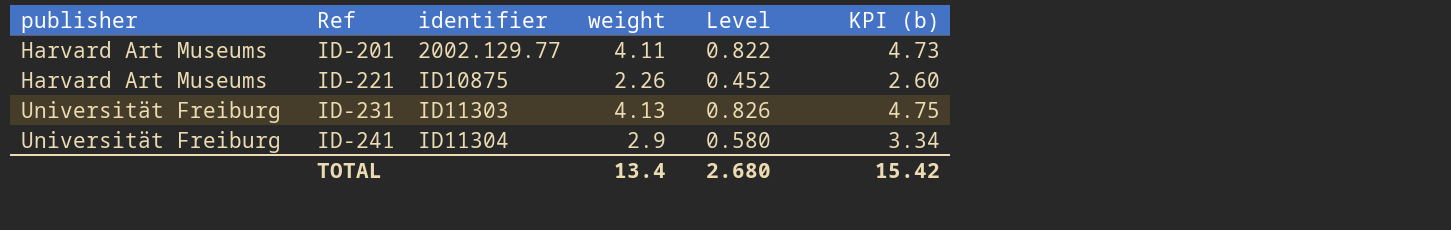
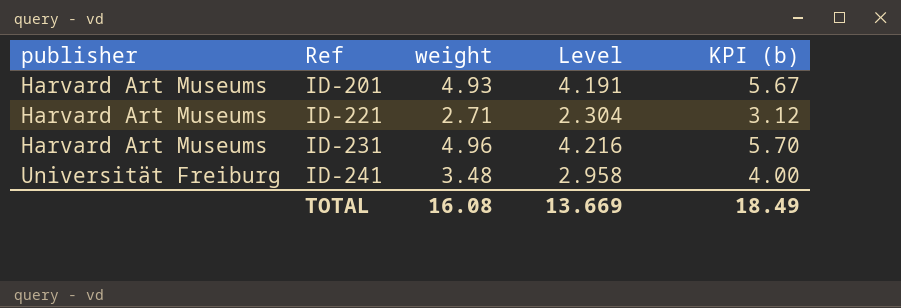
column identifier | position: 3 -> none
column Level | formula: [weight] * 0.2 -> [weight] * 0.85
ID-201 | weight: 4.11 -> 4.93
ID-201 | KPI (b): 4.73 -> 5.67
ID-221 | weight: 2.26 -> 2.71
ID-221 | KPI (b): 2.60 -> 3.12
ID-231 | publisher: Universität Freiburg -> Harvard Art Museums
ID-231 | weight: 4.13 -> 4.96
ID-231 | KPI (b): 4.75 -> 5.70
ID-241 | weight: 2.9 -> 3.48
ID-241 | KPI (b): 3.34 -> 4.00
TOTAL | weight: 13.4 -> 16.08
TOTAL | Level: 2.680 -> 13.669
TOTAL | KPI (b): 15.42 -> 18.49

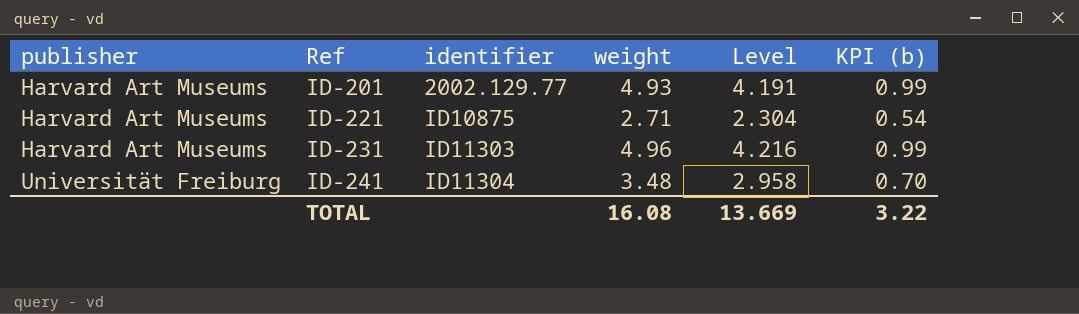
column identifier | position: none -> 3
column KPI (b) | formula: [weight] * 1.15 -> [weight] * 0.2
TOTAL | KPI (b): 18.49 -> 3.22

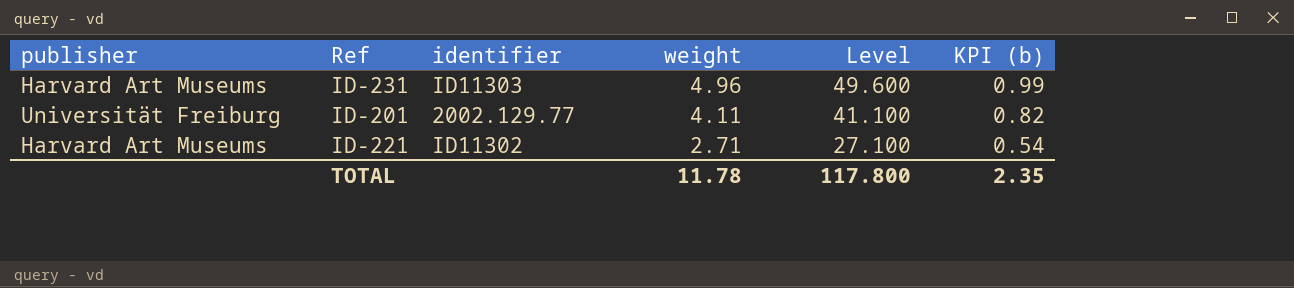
row order: publisher ascending -> weight descending
column Level | formula: [weight] * 0.85 -> [weight] * 10
row ID-241: Universität Freiburg | ID11304 | 3.48 | 2.958 | 0.70 -> none
ID-201 | publisher: Harvard Art Museums -> Universität Freiburg
ID-201 | weight: 4.93 -> 4.11
ID-201 | KPI (b): 0.99 -> 0.82
ID-221 | identifier: ID10875 -> ID11302
TOTAL | weight: 16.08 -> 11.78
TOTAL | Level: 13.669 -> 117.800
TOTAL | KPI (b): 3.22 -> 2.35

